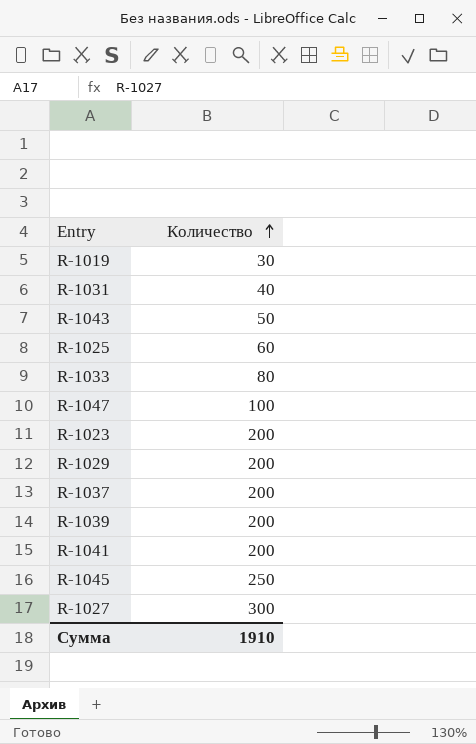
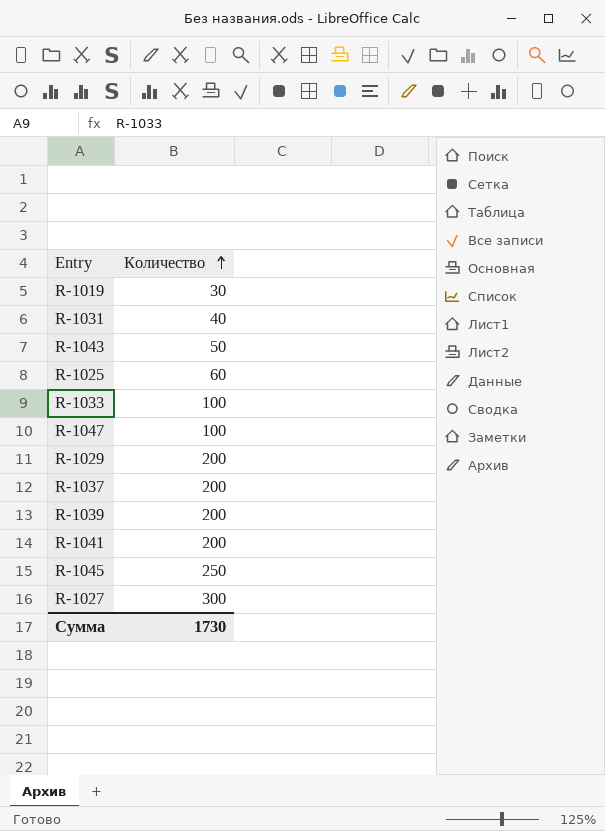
row R-1023: 200 -> none
R-1033 | Количество: 80 -> 100
Сумма | Количество: 1910 -> 1730

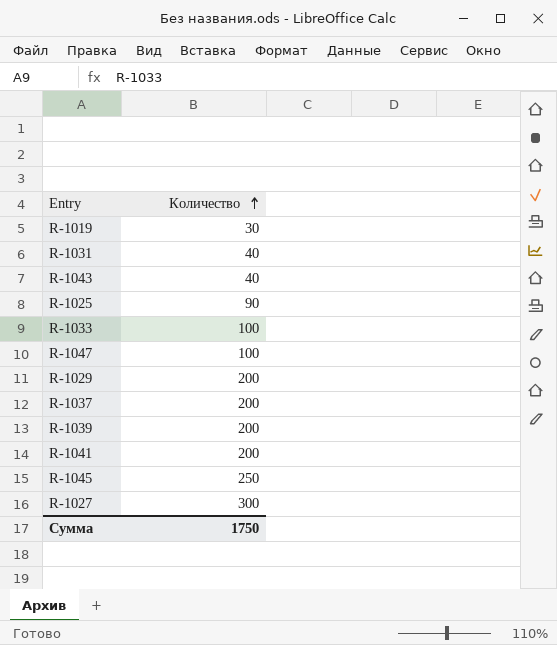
R-1043 | Количество: 50 -> 40
R-1025 | Количество: 60 -> 90
Сумма | Количество: 1730 -> 1750

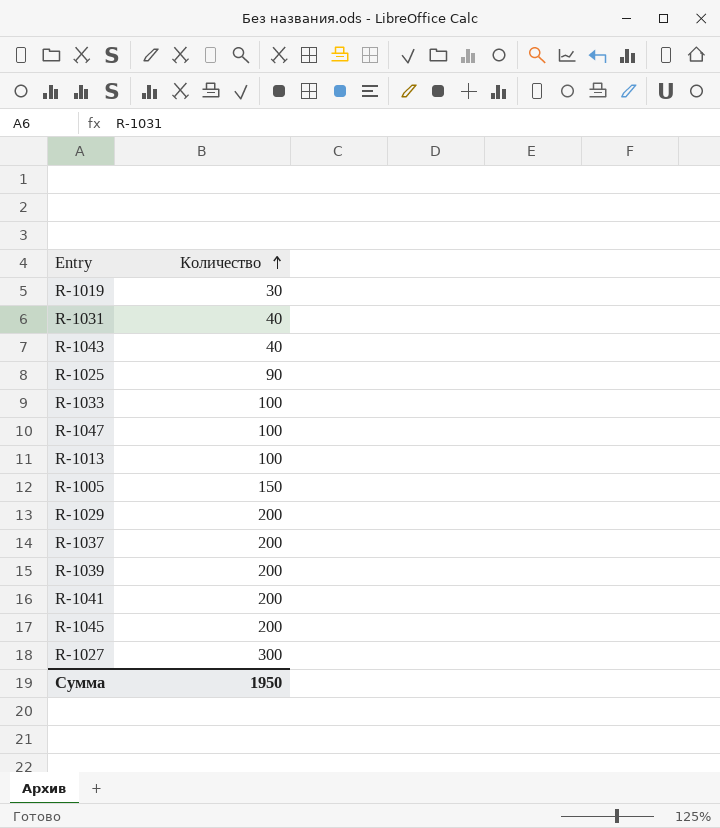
row R-1013: none -> 100
row R-1005: none -> 150
R-1045 | Количество: 250 -> 200
Сумма | Количество: 1750 -> 1950

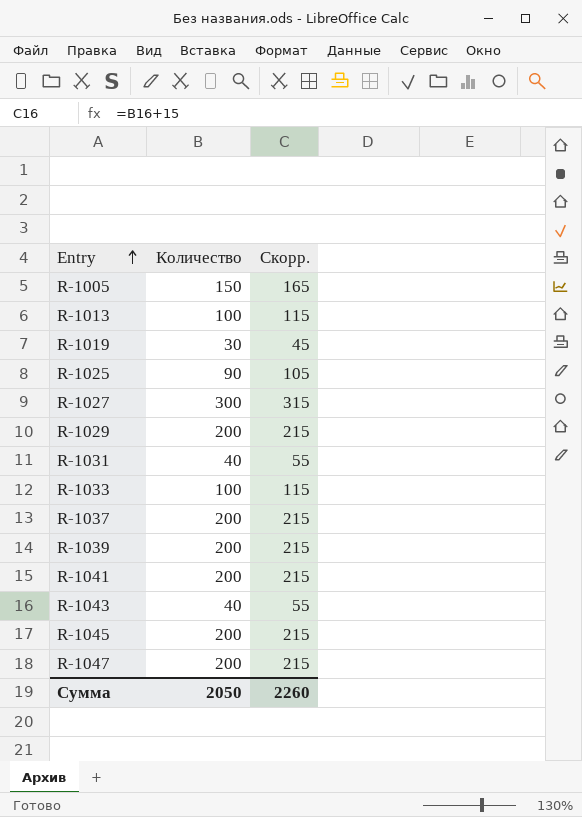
row order: Количество ascending -> Entry ascending
column Скорр. | formula: none -> [Количество] + 15
R-1047 | Количество: 100 -> 200
Сумма | Количество: 1950 -> 2050

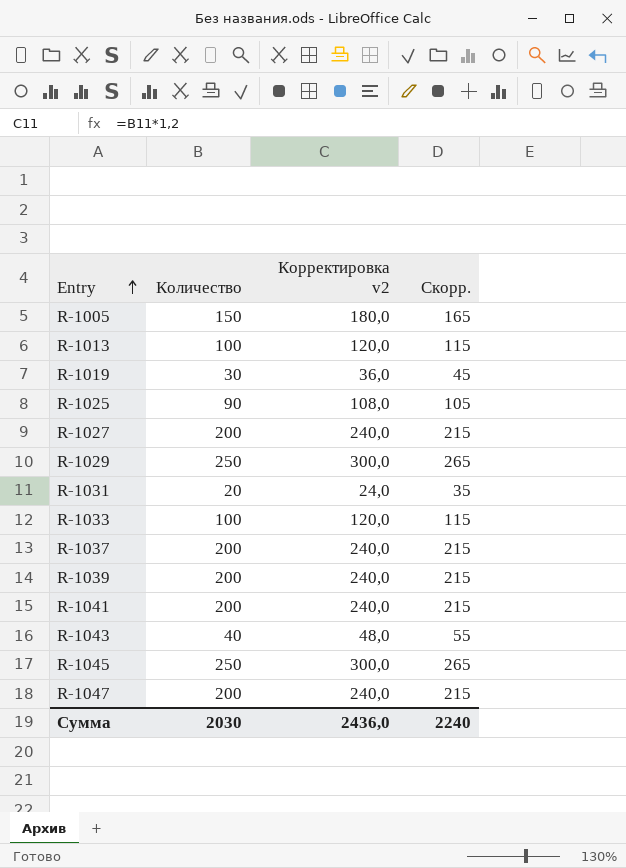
column Корректировка v2 | formula: none -> [Количество] * 1,2
R-1027 | Количество: 300 -> 200
R-1027 | Скорр.: 315 -> 215
R-1029 | Количество: 200 -> 250
R-1029 | Скорр.: 215 -> 265
R-1031 | Количество: 40 -> 20
R-1031 | Скорр.: 55 -> 35
R-1045 | Количество: 200 -> 250
R-1045 | Скорр.: 215 -> 265
Сумма | Количество: 2050 -> 2030
Сумма | Скорр.: 2260 -> 2240

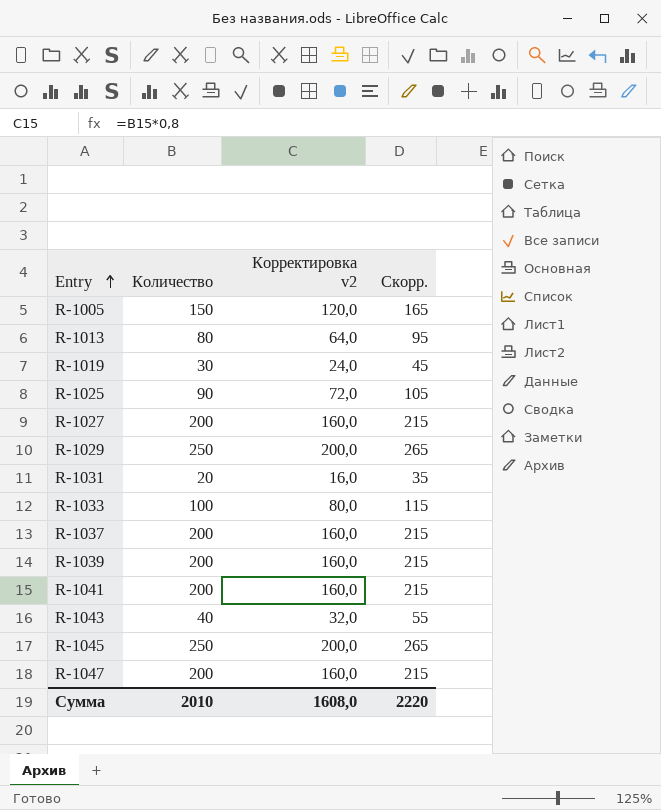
column Корректировка v2 | formula: [Количество] * 1,2 -> [Количество] * 0,8
R-1013 | Количество: 100 -> 80
R-1013 | Скорр.: 115 -> 95
Сумма | Количество: 2030 -> 2010
Сумма | Корректировка v2: 2436,0 -> 1608,0
Сумма | Скорр.: 2240 -> 2220

